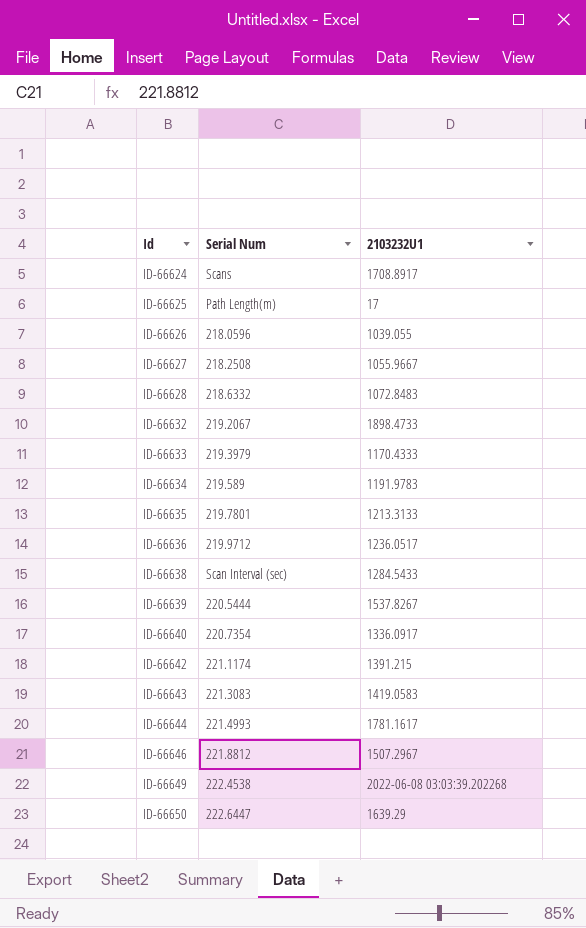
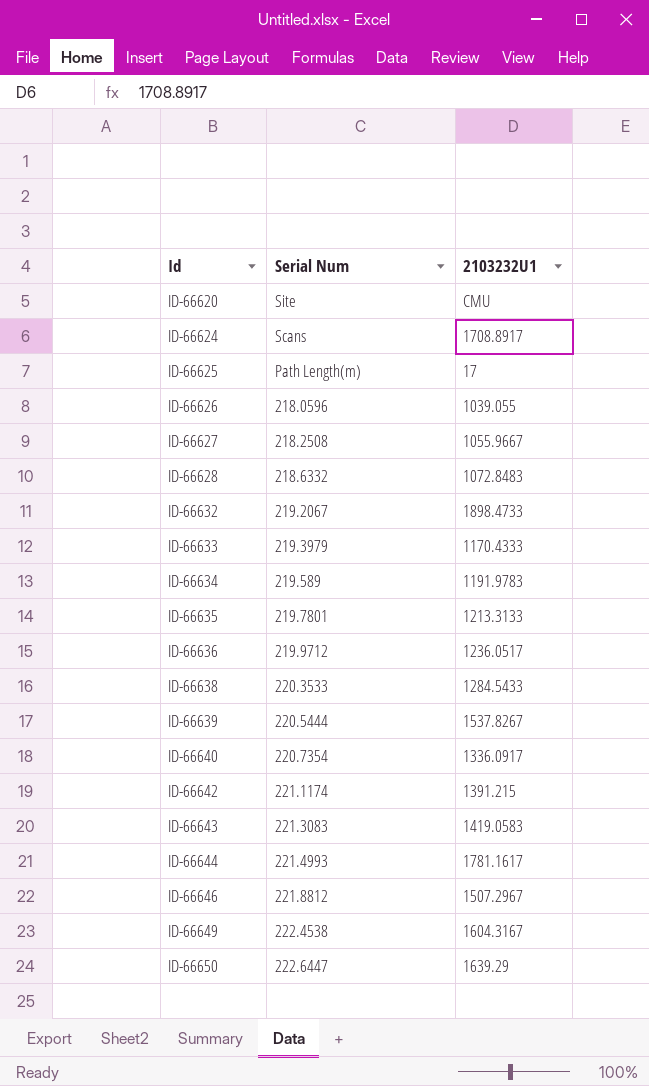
row ID-66620: none -> Site | CMU
ID-66638 | Serial Num: Scan Interval (sec) -> 220.3533
ID-66649 | 2103232U1: 2022-06-08 03:03:39.202268 -> 1604.3167

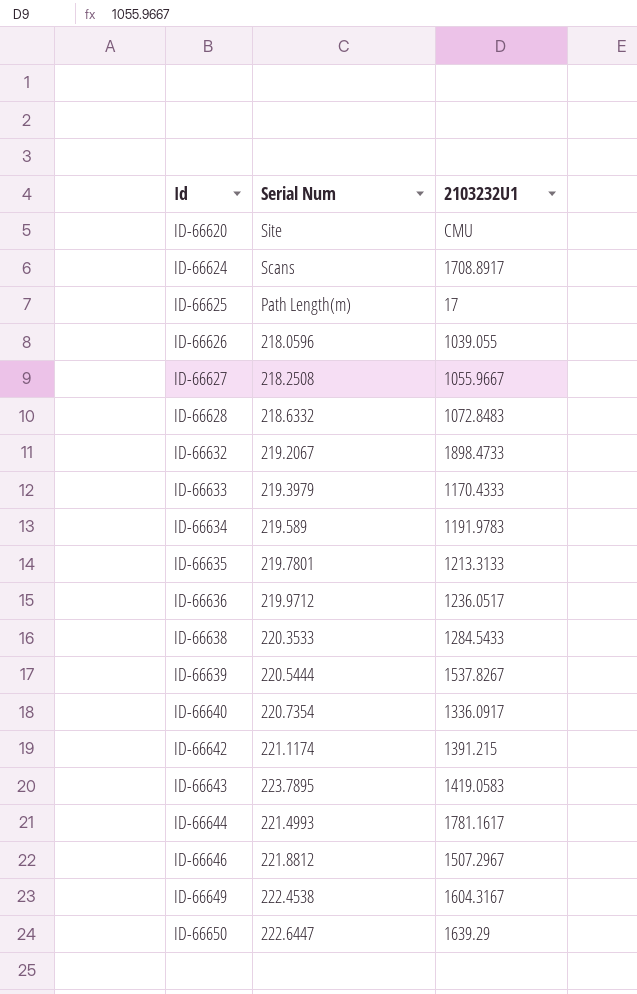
ID-66643 | Serial Num: 221.3083 -> 223.7895

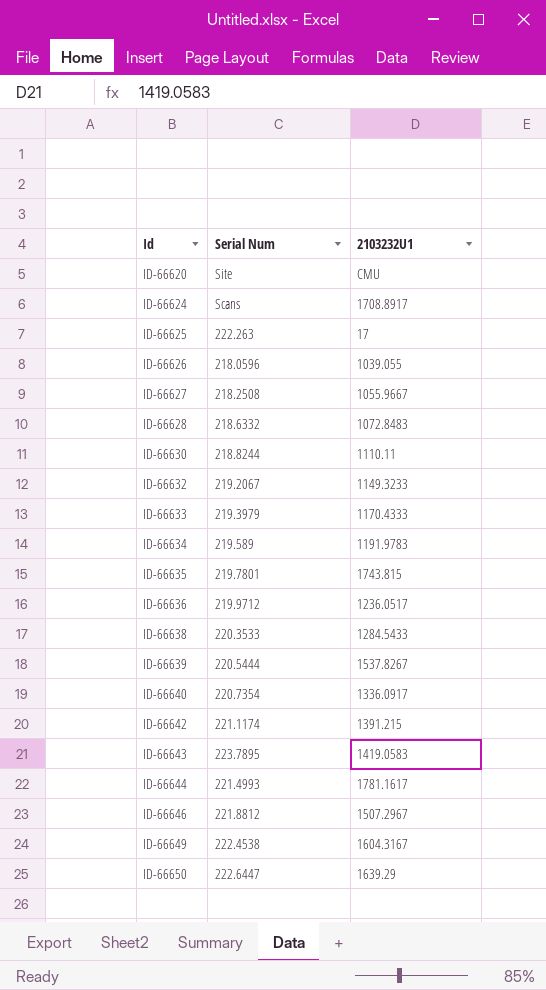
ID-66625 | Serial Num: Path Length(m) -> 222.263
row ID-66630: none -> 218.8244 | 1110.11
ID-66632 | 2103232U1: 1898.4733 -> 1149.3233
ID-66635 | 2103232U1: 1213.3133 -> 1743.815

